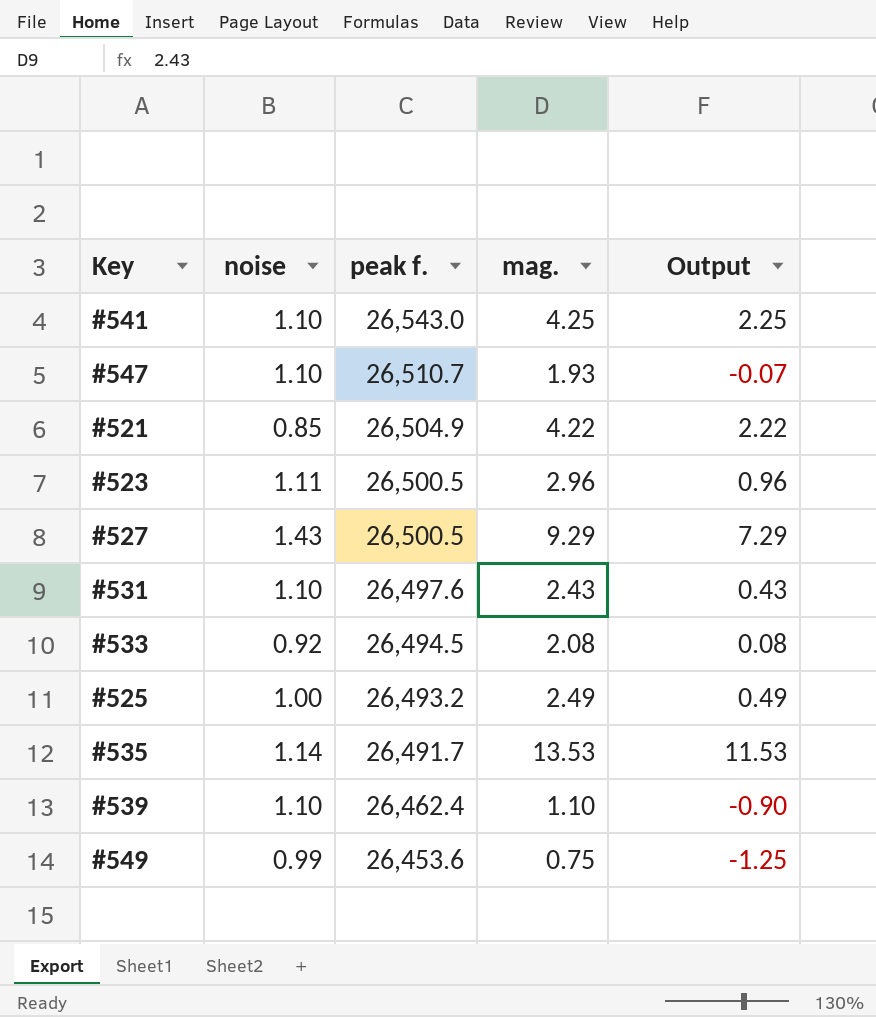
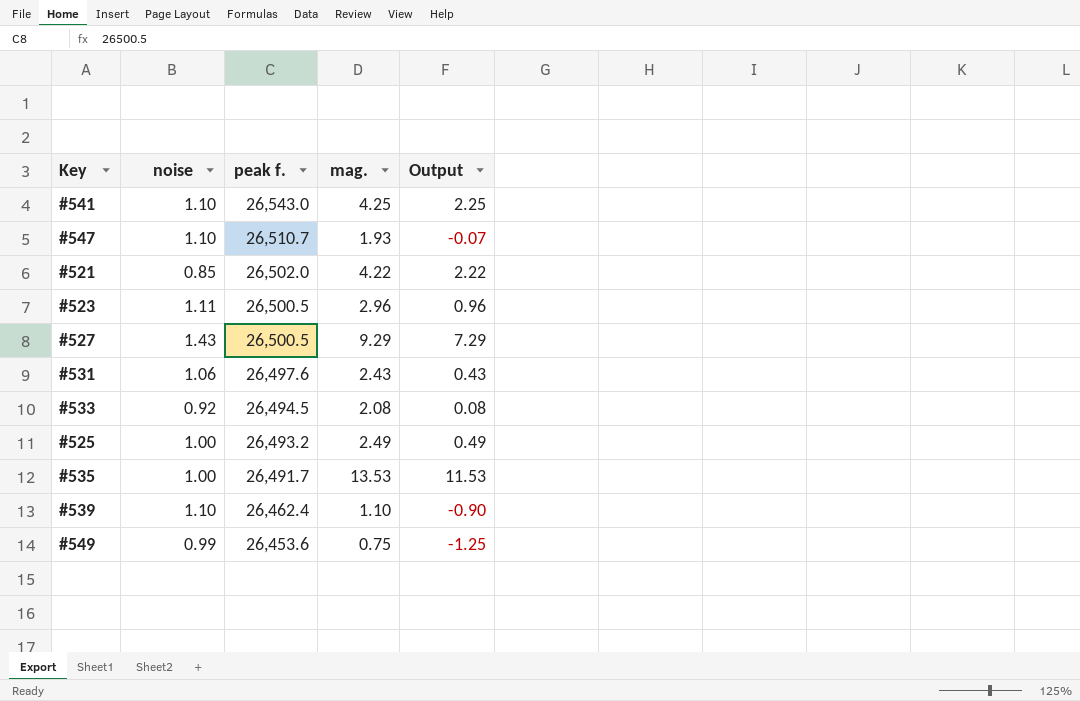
#521 | peak f.: 26,504.9 -> 26,502.0
#531 | noise: 1.10 -> 1.06
#535 | noise: 1.14 -> 1.00

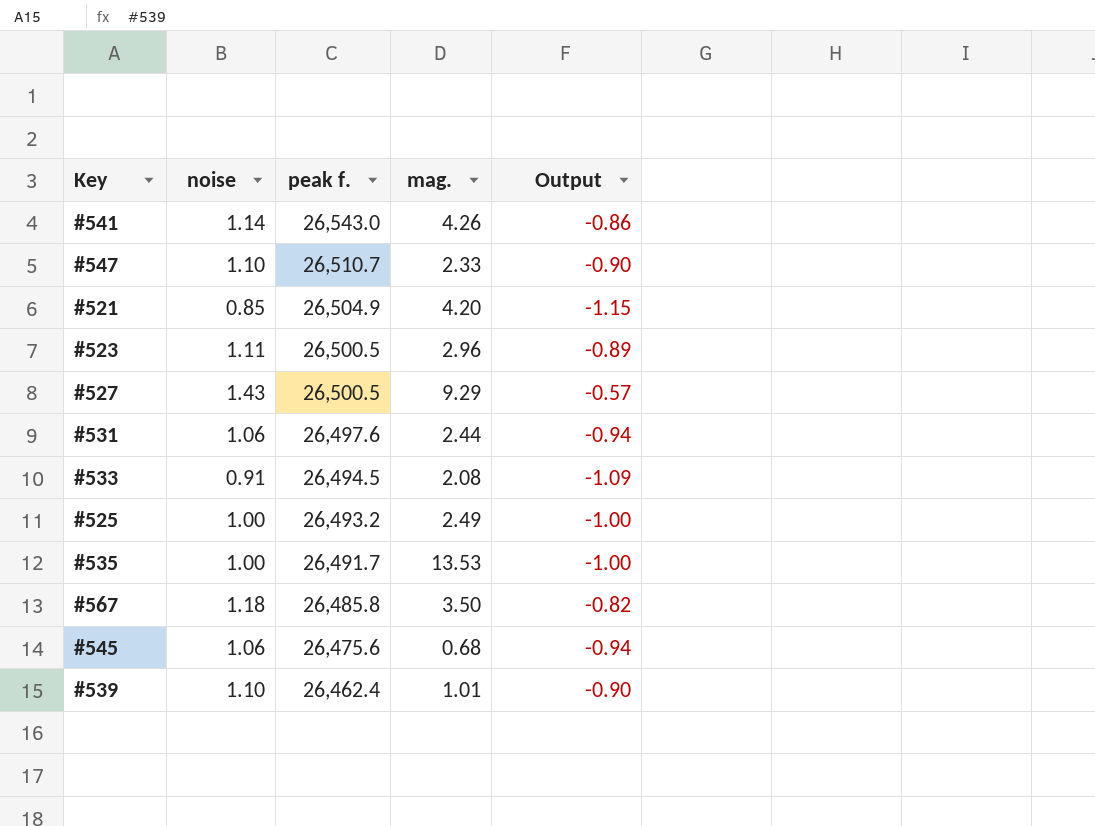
column Output | formula: [mag.] - 2 -> [noise] - 2
row #549: 0.99 | 26,453.6 | 0.75 | -1.25 -> none
#541 | noise: 1.10 -> 1.14
#541 | mag.: 4.25 -> 4.26
#547 | mag.: 1.93 -> 2.33
#521 | peak f.: 26,502.0 -> 26,504.9
#521 | mag.: 4.22 -> 4.20
#531 | mag.: 2.43 -> 2.44
#533 | noise: 0.92 -> 0.91
row #567: none -> 1.18 | 26,485.8 | 3.50 | -0.82
row #545: none -> 1.06 | 26,475.6 | 0.68 | -0.94
#539 | mag.: 1.10 -> 1.01

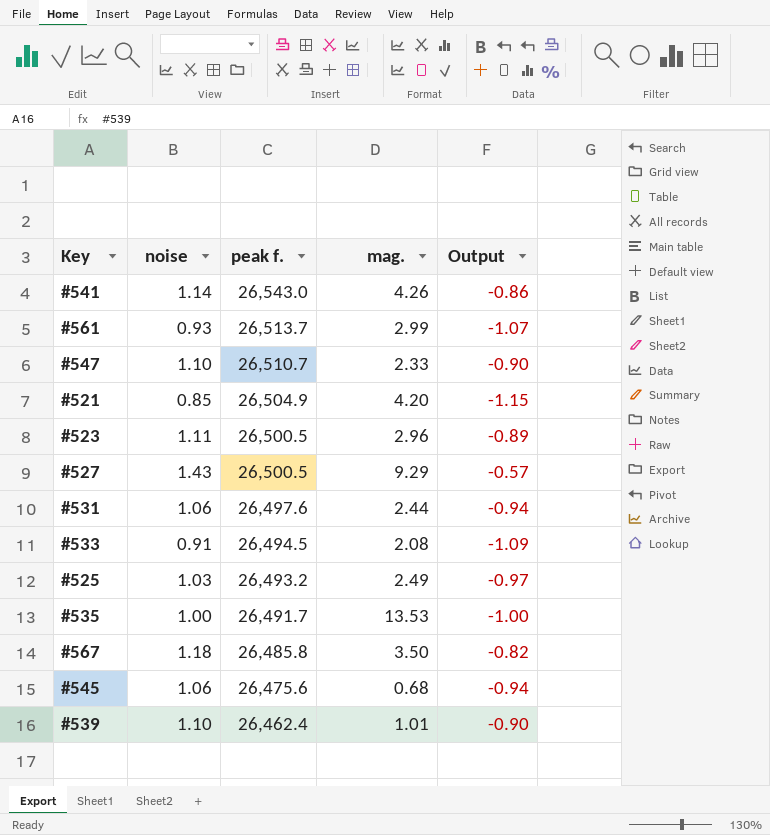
row #561: none -> 0.93 | 26,513.7 | 2.99 | -1.07
#525 | noise: 1.00 -> 1.03
#525 | Output: -1.00 -> -0.97

